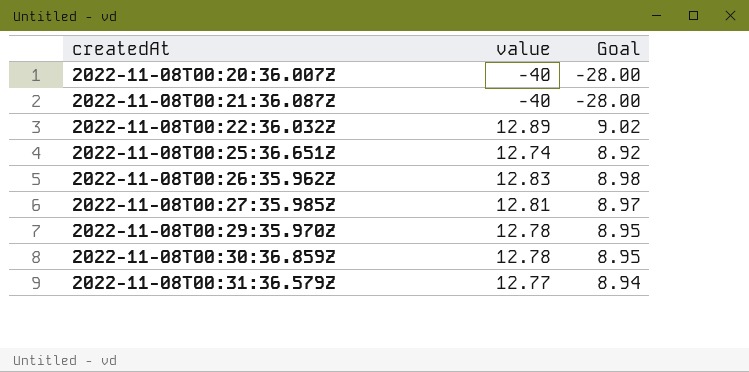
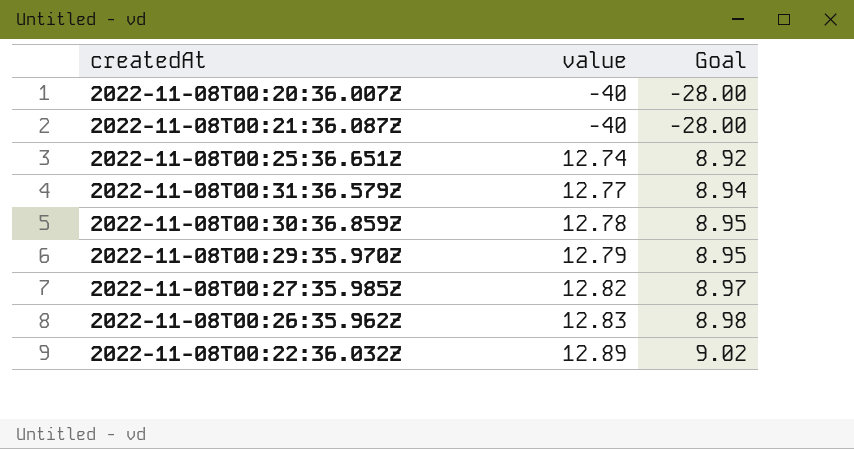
row order: createdAt ascending -> value ascending
2022-11-08T00:29:35.970Z | value: 12.78 -> 12.79
2022-11-08T00:27:35.985Z | value: 12.81 -> 12.82

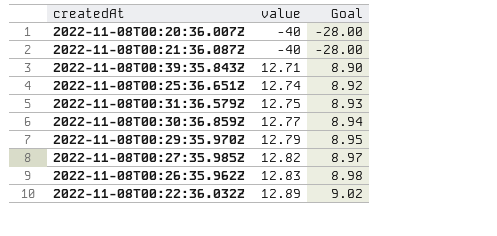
row 2022-11-08T00:39:35.843Z: none -> 12.71 | 8.90
2022-11-08T00:31:36.579Z | value: 12.77 -> 12.75
2022-11-08T00:31:36.579Z | Goal: 8.94 -> 8.93
2022-11-08T00:30:36.859Z | value: 12.78 -> 12.77
2022-11-08T00:30:36.859Z | Goal: 8.95 -> 8.94

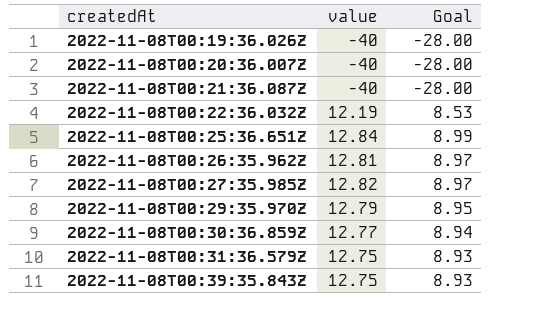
row order: value ascending -> createdAt ascending
row 2022-11-08T00:19:36.026Z: none -> -40 | -28.00
2022-11-08T00:22:36.032Z | value: 12.89 -> 12.19
2022-11-08T00:22:36.032Z | Goal: 9.02 -> 8.53
2022-11-08T00:25:36.651Z | value: 12.74 -> 12.84
2022-11-08T00:25:36.651Z | Goal: 8.92 -> 8.99
2022-11-08T00:26:35.962Z | value: 12.83 -> 12.81
2022-11-08T00:26:35.962Z | Goal: 8.98 -> 8.97
2022-11-08T00:39:35.843Z | value: 12.71 -> 12.75
2022-11-08T00:39:35.843Z | Goal: 8.90 -> 8.93

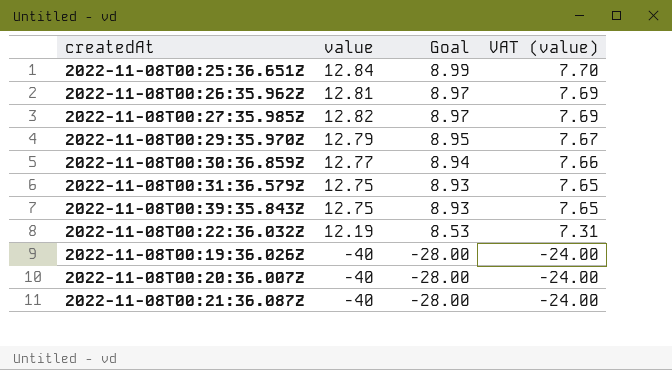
row order: createdAt ascending -> Goal descending
column VAT (value) | formula: none -> [value] * 0.6

